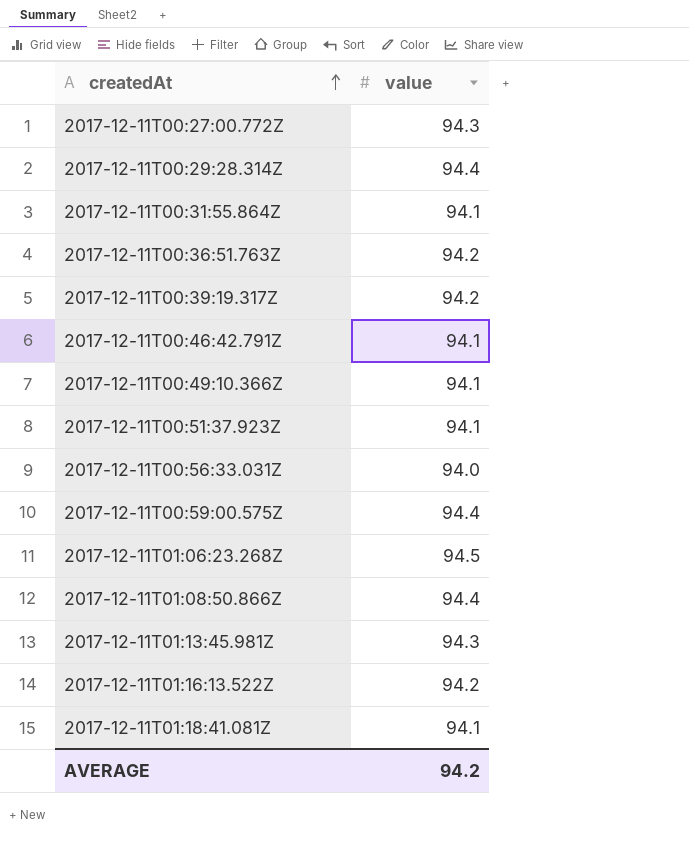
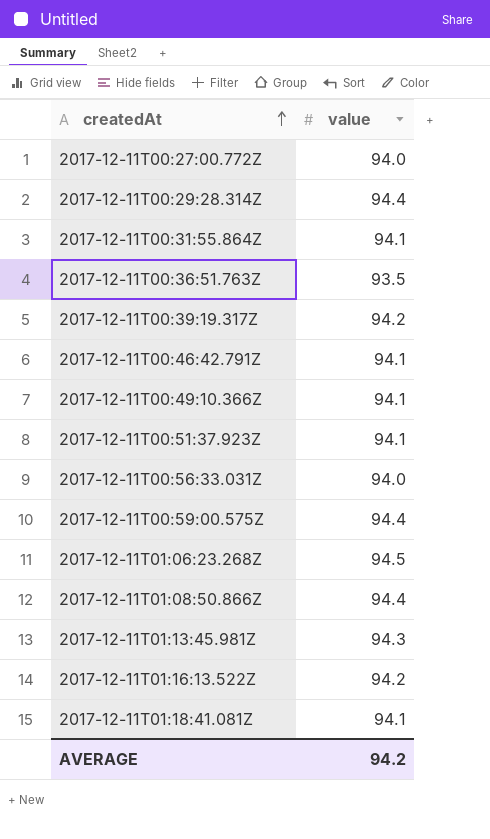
2017-12-11T00:27:00.772Z | value: 94.3 -> 94.0
2017-12-11T00:36:51.763Z | value: 94.2 -> 93.5

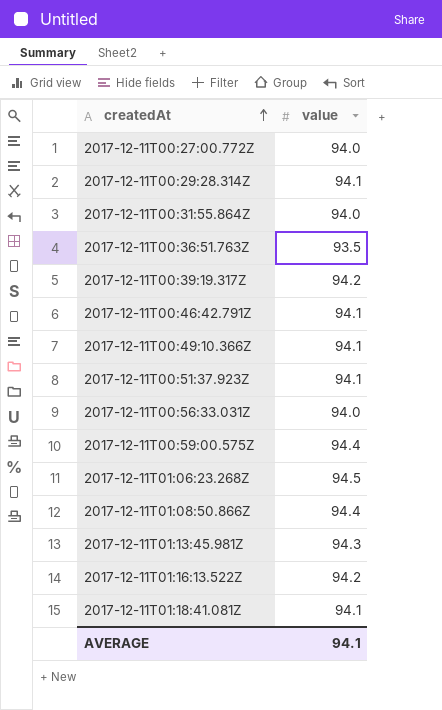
2017-12-11T00:29:28.314Z | value: 94.4 -> 94.1
2017-12-11T00:31:55.864Z | value: 94.1 -> 94.0
AVERAGE | value: 94.2 -> 94.1

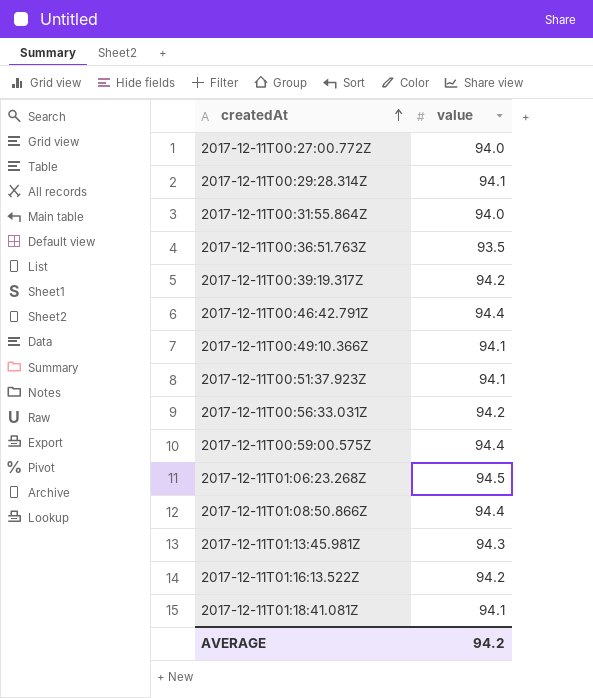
2017-12-11T00:46:42.791Z | value: 94.1 -> 94.4
2017-12-11T00:56:33.031Z | value: 94.0 -> 94.2
AVERAGE | value: 94.1 -> 94.2

